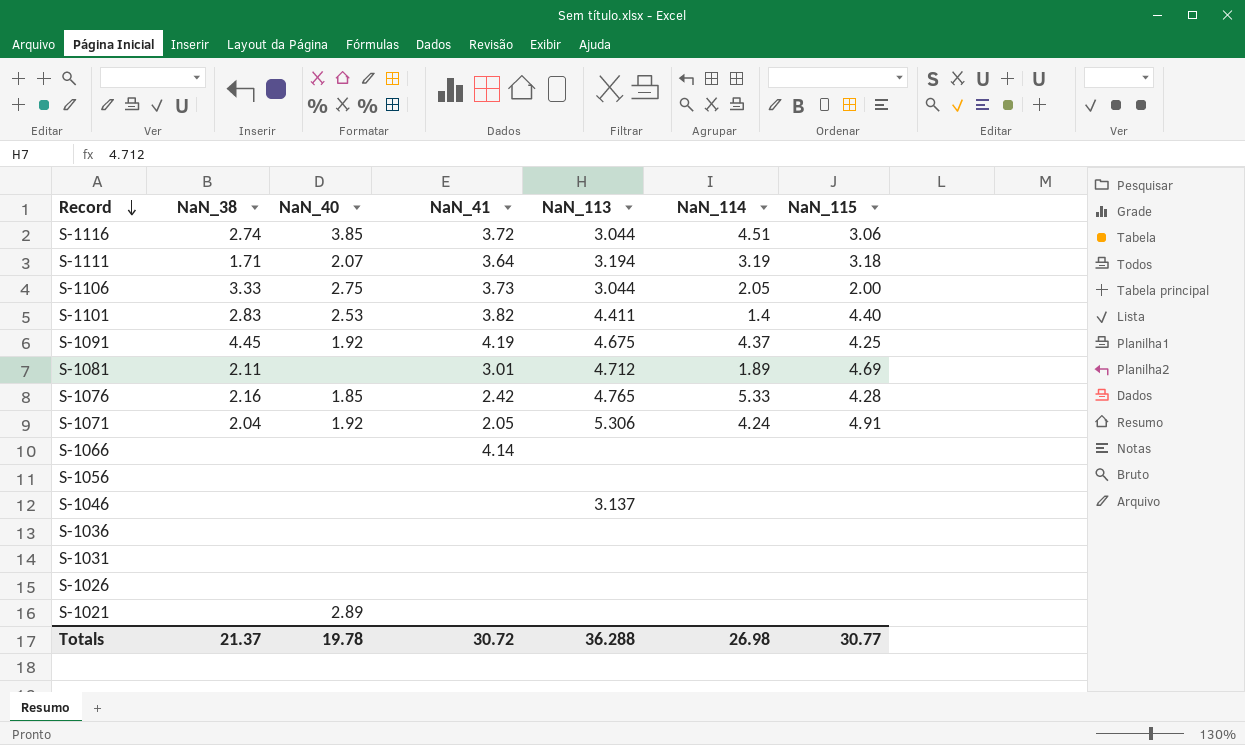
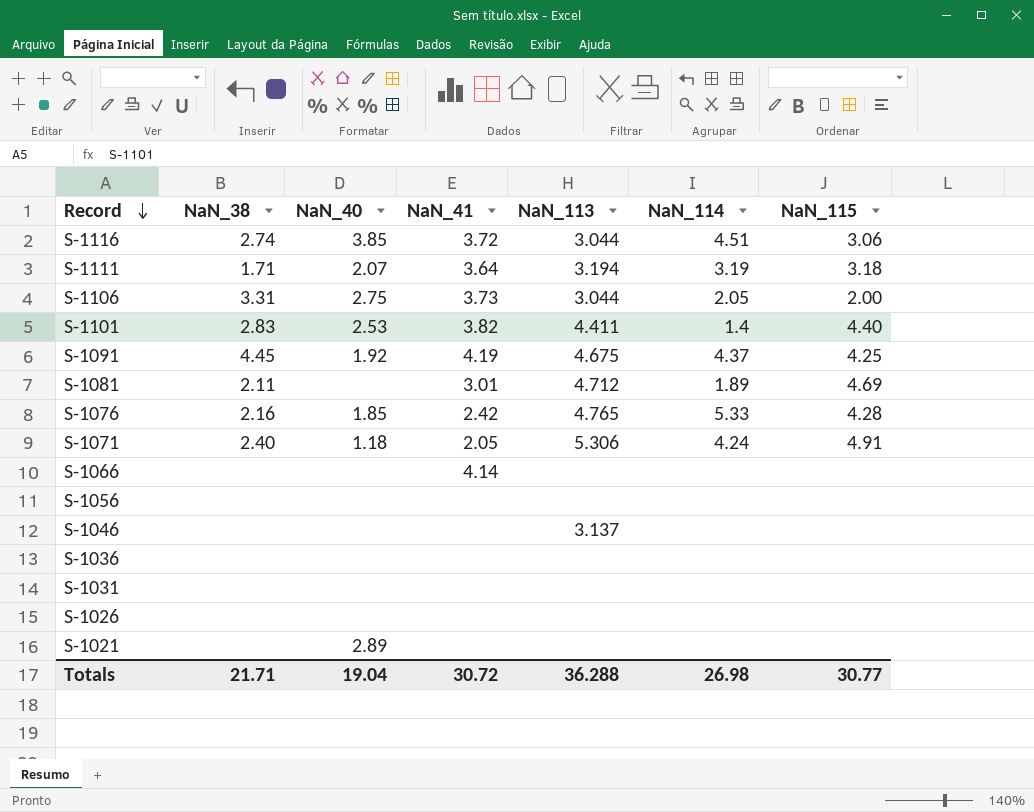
S-1106 | NaN_38: 3.33 -> 3.31
S-1071 | NaN_38: 2.04 -> 2.40
S-1071 | NaN_40: 1.92 -> 1.18
Totals | NaN_38: 21.37 -> 21.71
Totals | NaN_40: 19.78 -> 19.04

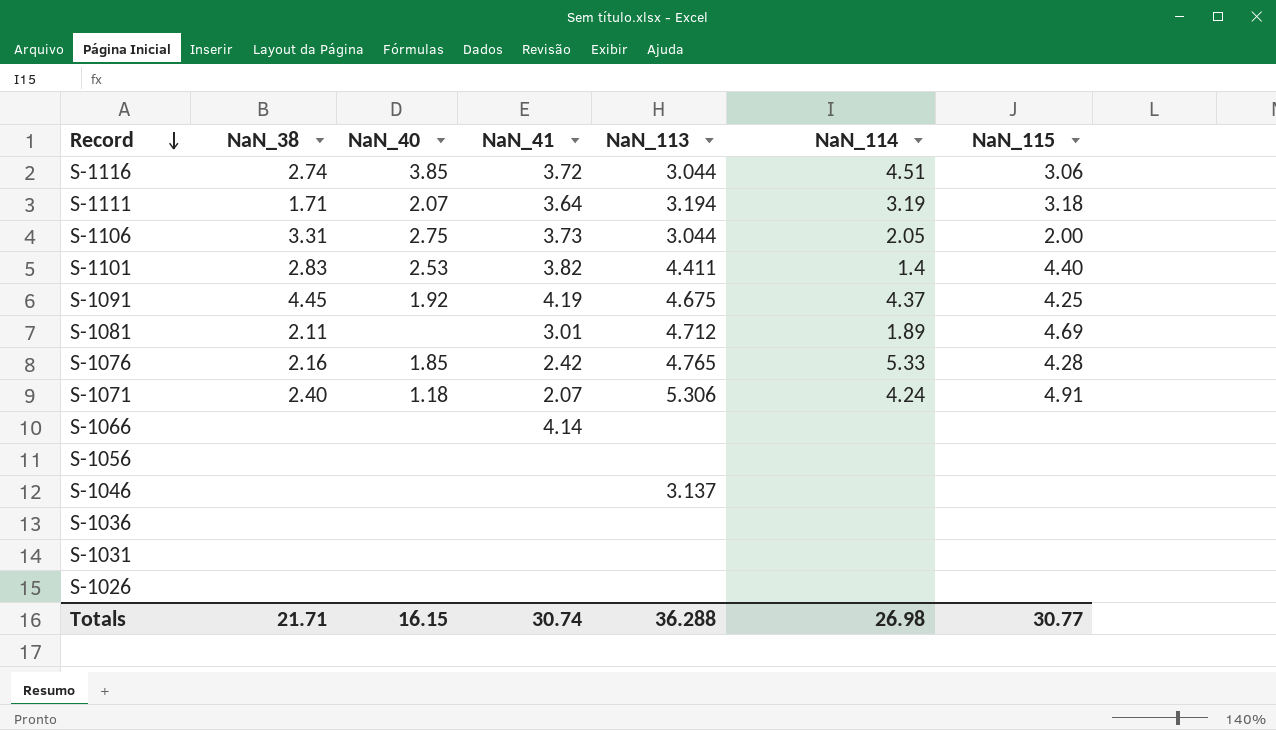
row S-1021: none | 2.89 | none | none | none | none -> none
S-1071 | NaN_41: 2.05 -> 2.07
Totals | NaN_40: 19.04 -> 16.15
Totals | NaN_41: 30.72 -> 30.74

